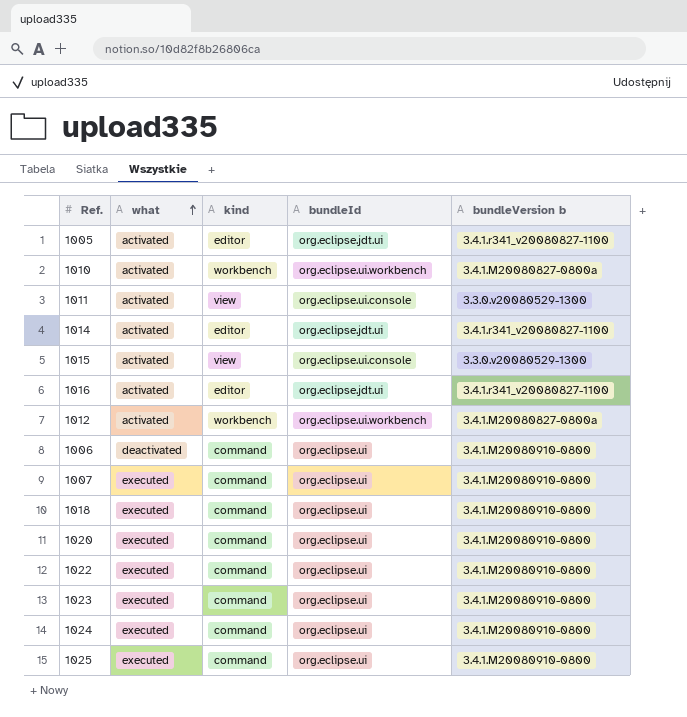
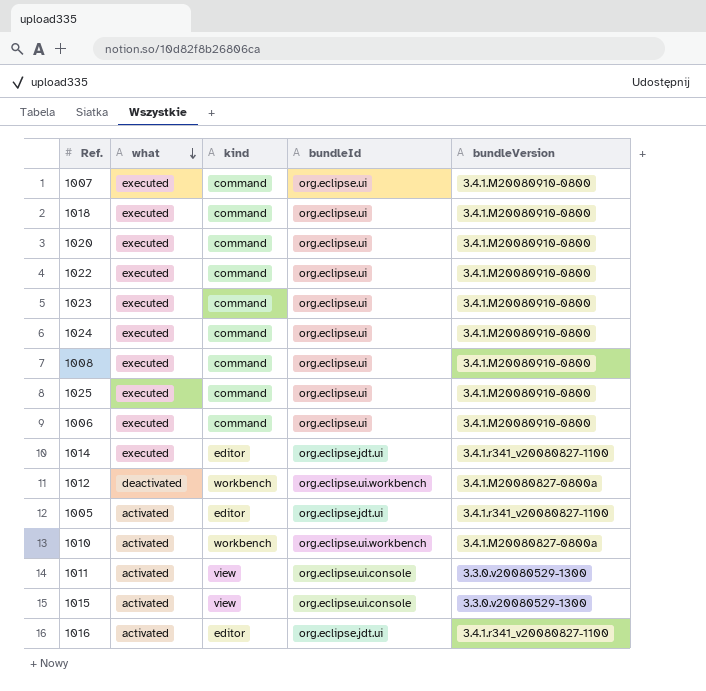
row order: what ascending -> what descending
column name: bundleVersion b -> bundleVersion
row 1008: none -> executed | command | org.eclipse.ui | 3.4.1.M20080910-0800
1006 | what: deactivated -> executed
1014 | what: activated -> executed
1012 | what: activated -> deactivated

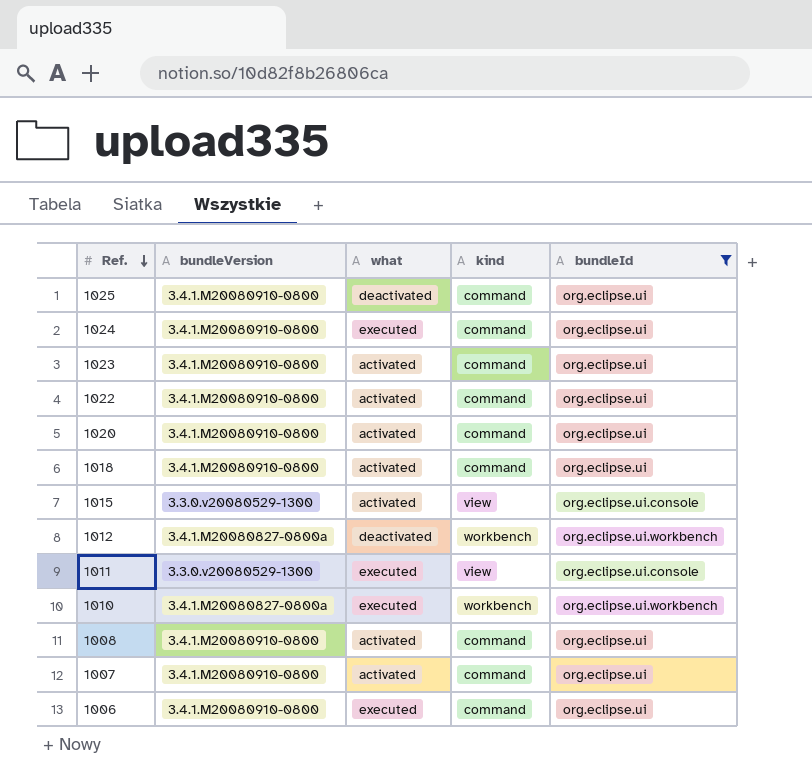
filter: none -> bundleId != org.eclipse.jdt.ui
row order: what descending -> Ref. descending
column bundleVersion | position: 5 -> 2
1025 | what: executed -> deactivated
1023 | what: executed -> activated
1022 | what: executed -> activated
1020 | what: executed -> activated
1018 | what: executed -> activated
1011 | what: activated -> executed
1010 | what: activated -> executed
1008 | what: executed -> activated
1007 | what: executed -> activated

